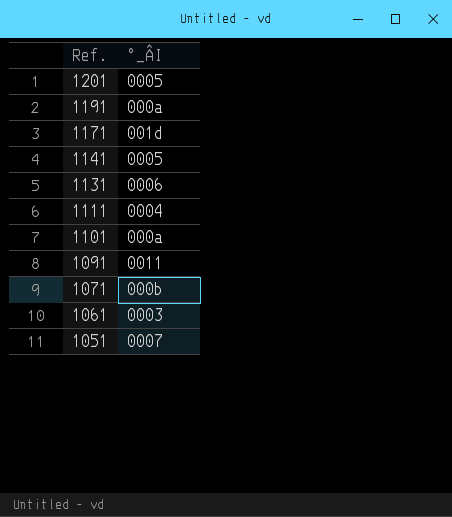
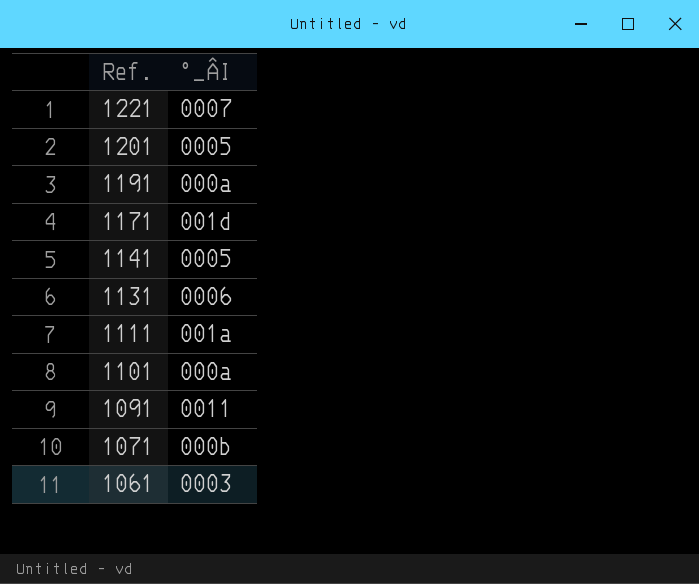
row 1051: 0007 -> none
row 1221: none -> 0007
1111 | °_ÂI: 0004 -> 001a

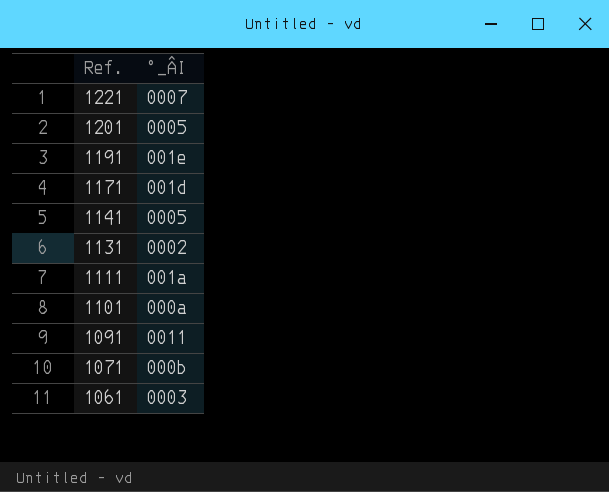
1191 | °_ÂI: 000a -> 001e
1131 | °_ÂI: 0006 -> 0002

